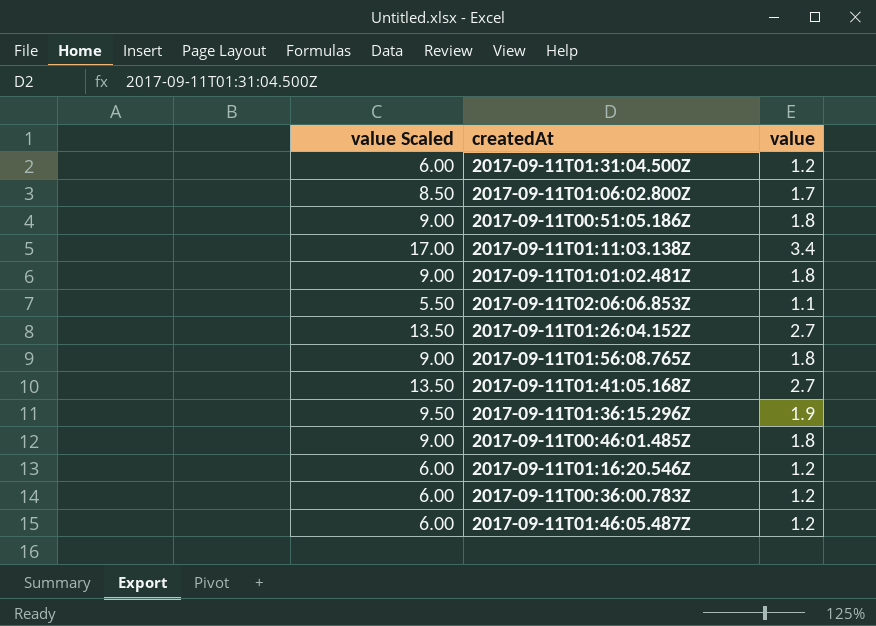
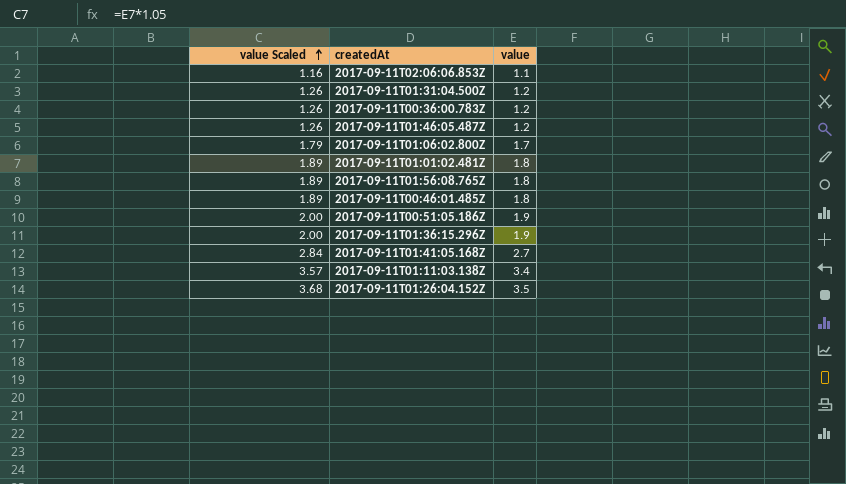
row order: none -> value Scaled ascending
column value Scaled | formula: [value] * 5 -> [value] * 1.05
row 2017-09-11T01:16:20.546Z: 6.00 | 1.2 -> none
2017-09-11T00:51:05.186Z | value: 1.8 -> 1.9
2017-09-11T01:26:04.152Z | value: 2.7 -> 3.5

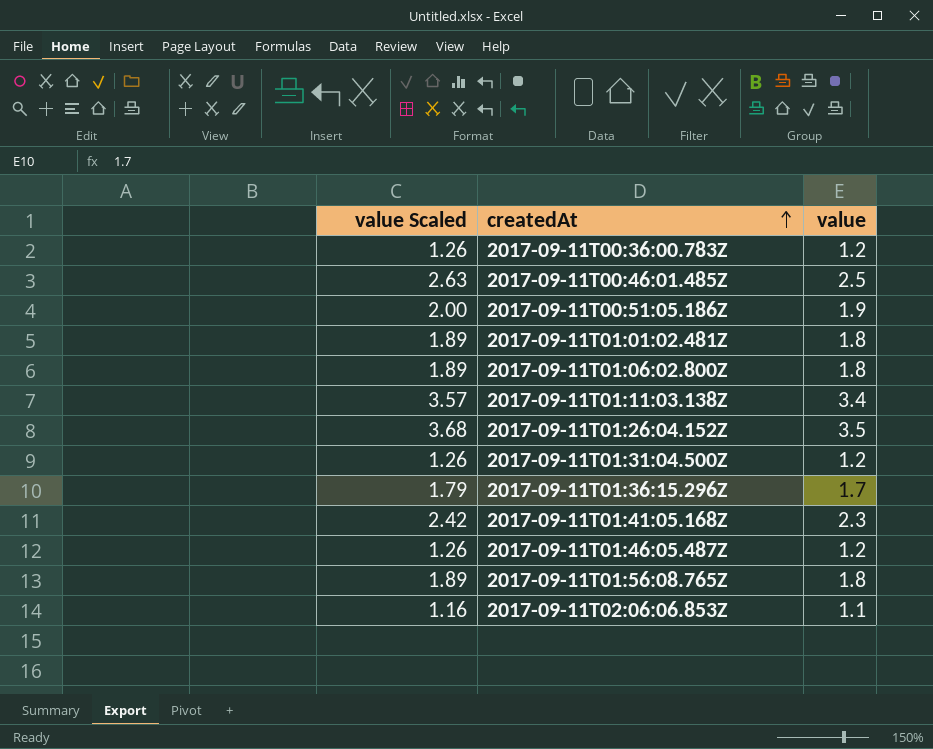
row order: value Scaled ascending -> createdAt ascending
2017-09-11T00:46:01.485Z | value Scaled: 1.89 -> 2.63
2017-09-11T00:46:01.485Z | value: 1.8 -> 2.5
2017-09-11T01:06:02.800Z | value Scaled: 1.79 -> 1.89
2017-09-11T01:06:02.800Z | value: 1.7 -> 1.8
2017-09-11T01:36:15.296Z | value Scaled: 2.00 -> 1.79
2017-09-11T01:36:15.296Z | value: 1.9 -> 1.7
2017-09-11T01:41:05.168Z | value Scaled: 2.84 -> 2.42
2017-09-11T01:41:05.168Z | value: 2.7 -> 2.3

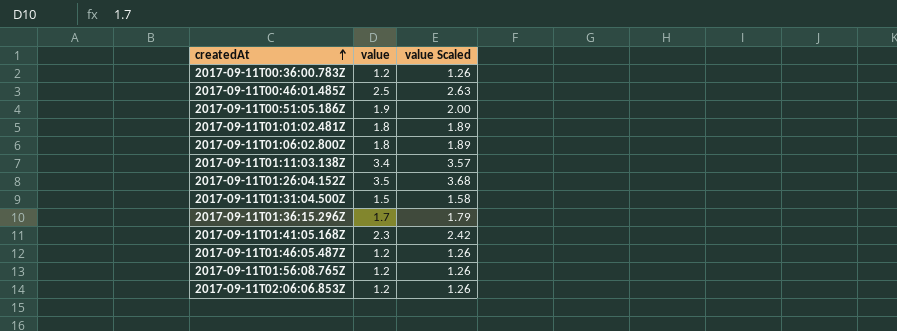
column value Scaled | position: 1 -> 3
2017-09-11T01:31:04.500Z | value: 1.2 -> 1.5
2017-09-11T01:31:04.500Z | value Scaled: 1.26 -> 1.58
2017-09-11T01:56:08.765Z | value: 1.8 -> 1.2
2017-09-11T01:56:08.765Z | value Scaled: 1.89 -> 1.26
2017-09-11T02:06:06.853Z | value: 1.1 -> 1.2
2017-09-11T02:06:06.853Z | value Scaled: 1.16 -> 1.26

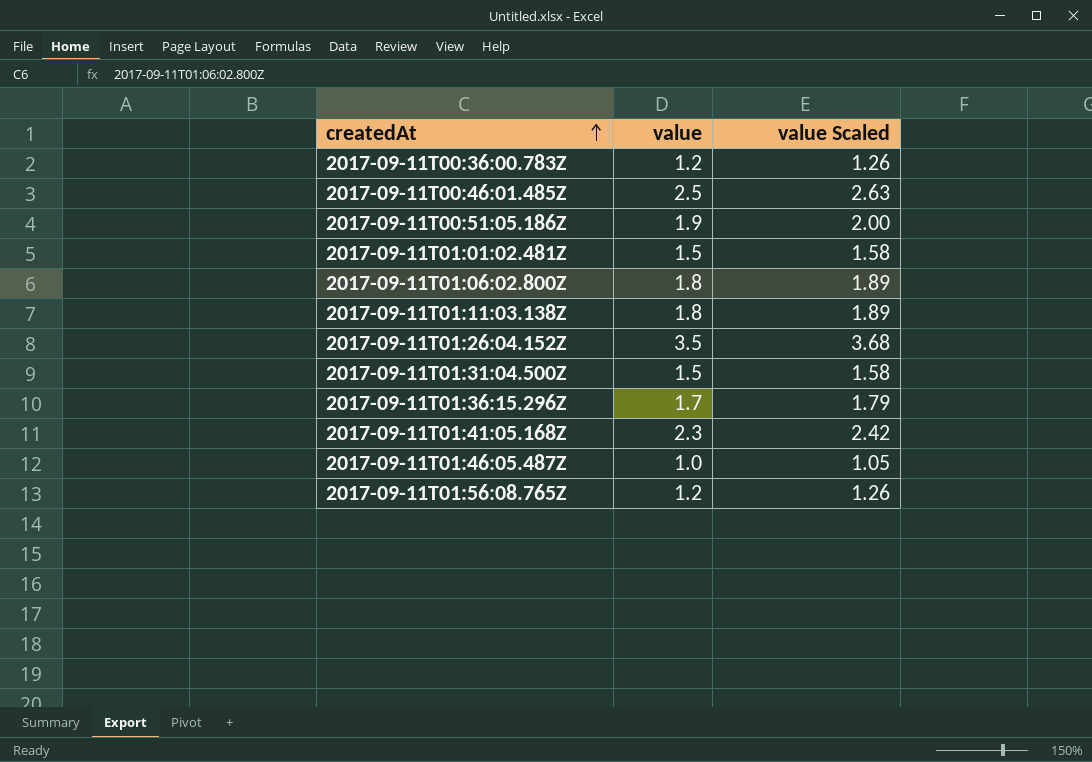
row 2017-09-11T02:06:06.853Z: 1.2 | 1.26 -> none
2017-09-11T01:01:02.481Z | value: 1.8 -> 1.5
2017-09-11T01:01:02.481Z | value Scaled: 1.89 -> 1.58
2017-09-11T01:11:03.138Z | value: 3.4 -> 1.8
2017-09-11T01:11:03.138Z | value Scaled: 3.57 -> 1.89
2017-09-11T01:46:05.487Z | value: 1.2 -> 1.0
2017-09-11T01:46:05.487Z | value Scaled: 1.26 -> 1.05

